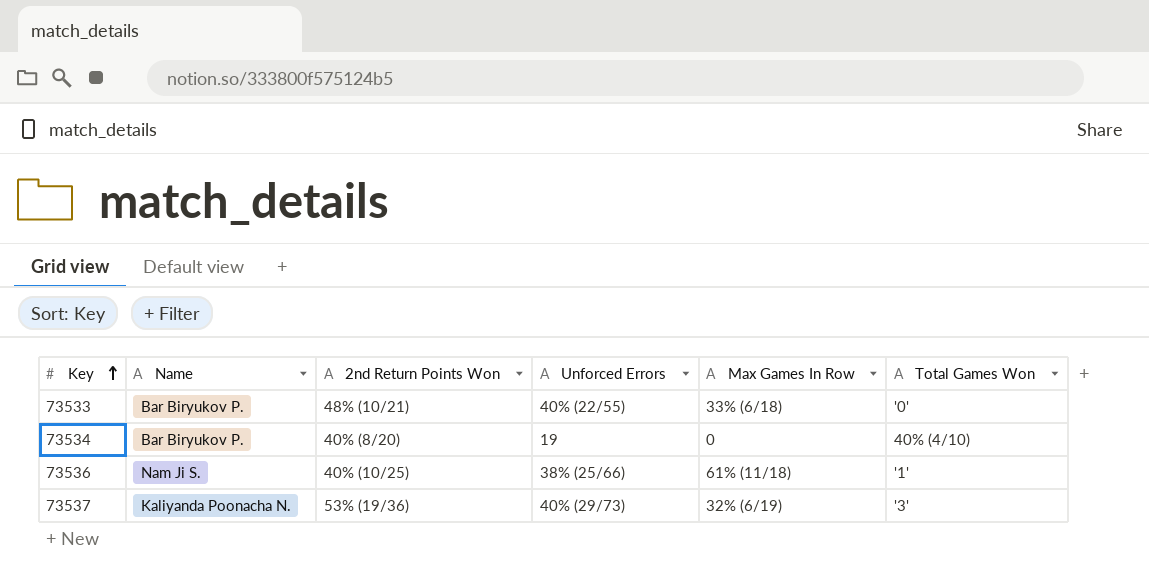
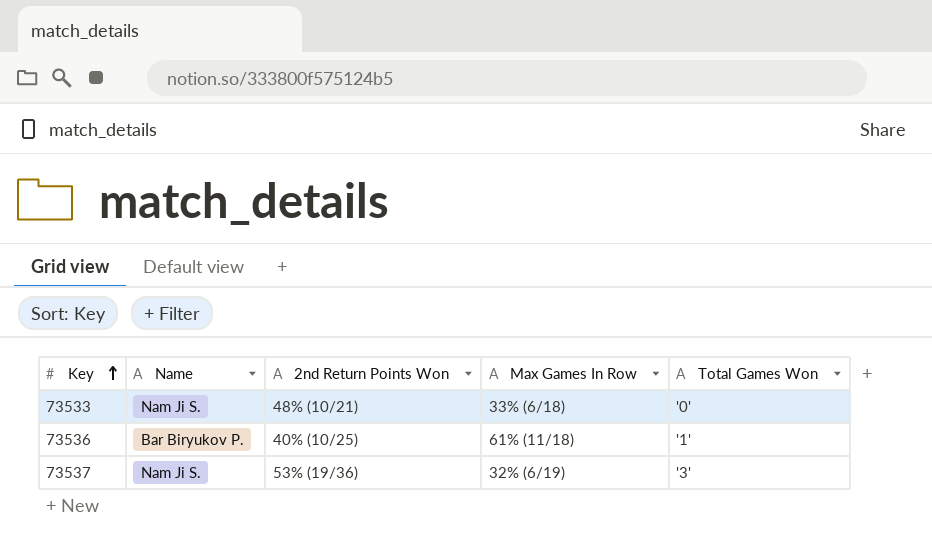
column Unforced Errors | position: 4 -> none
row 73534: Bar Biryukov P. | 40% (8/20) | 19 | 0 | 40% (4/10) -> none
73533 | Name: Bar Biryukov P. -> Nam Ji S.
73536 | Name: Nam Ji S. -> Bar Biryukov P.
73537 | Name: Kaliyanda Poonacha N. -> Nam Ji S.

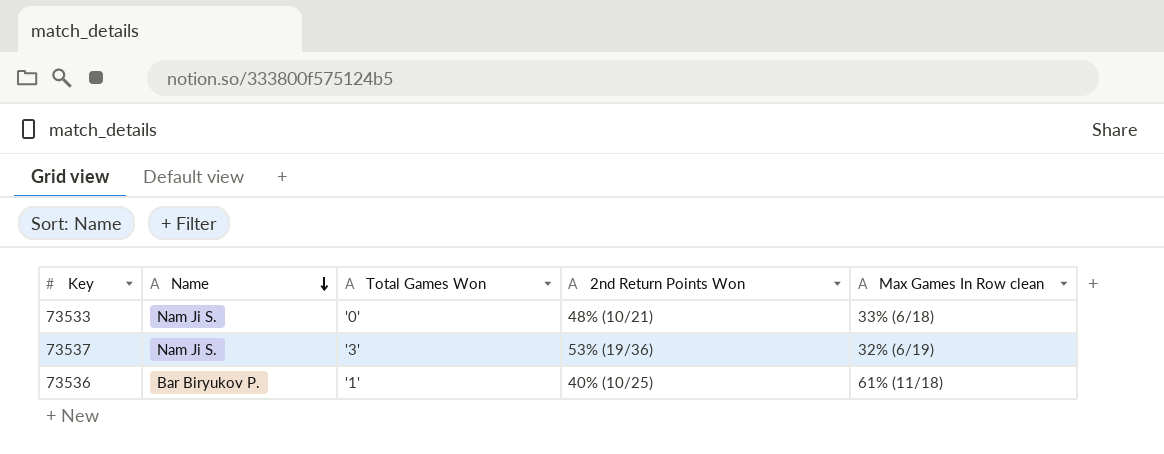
row order: Key ascending -> Name descending
column Total Games Won | position: 5 -> 3
column name: Max Games In Row -> Max Games In Row clean

